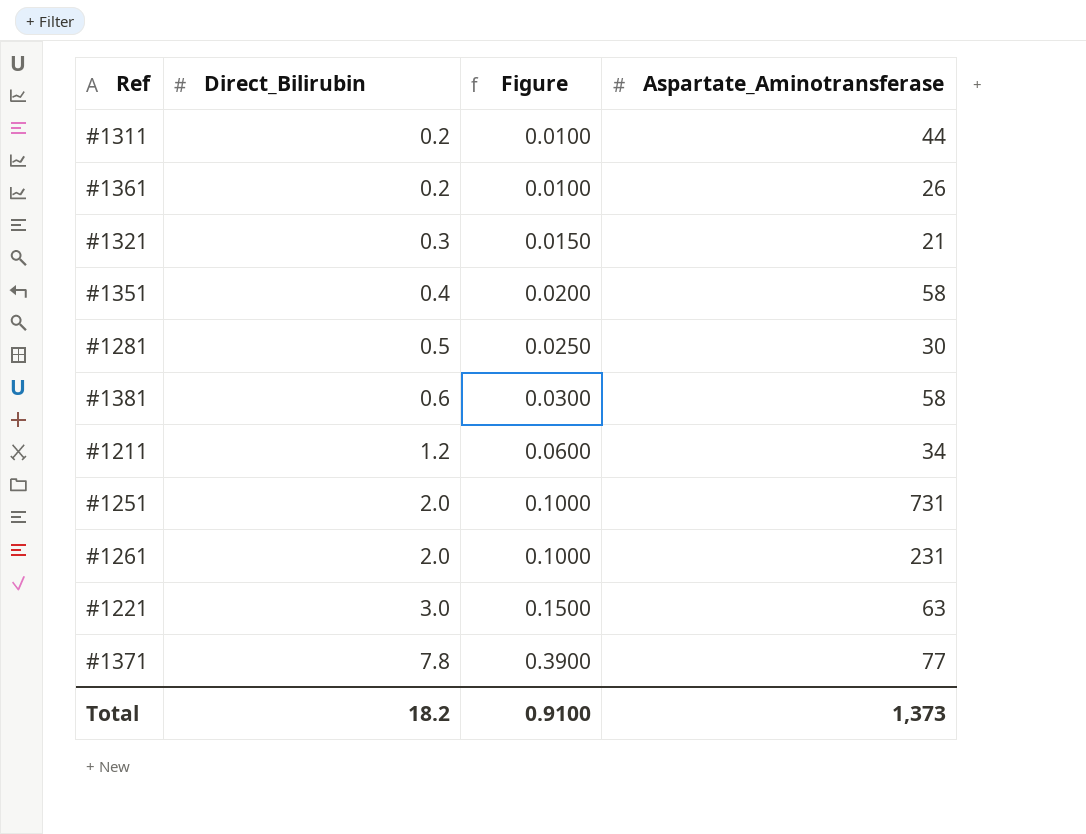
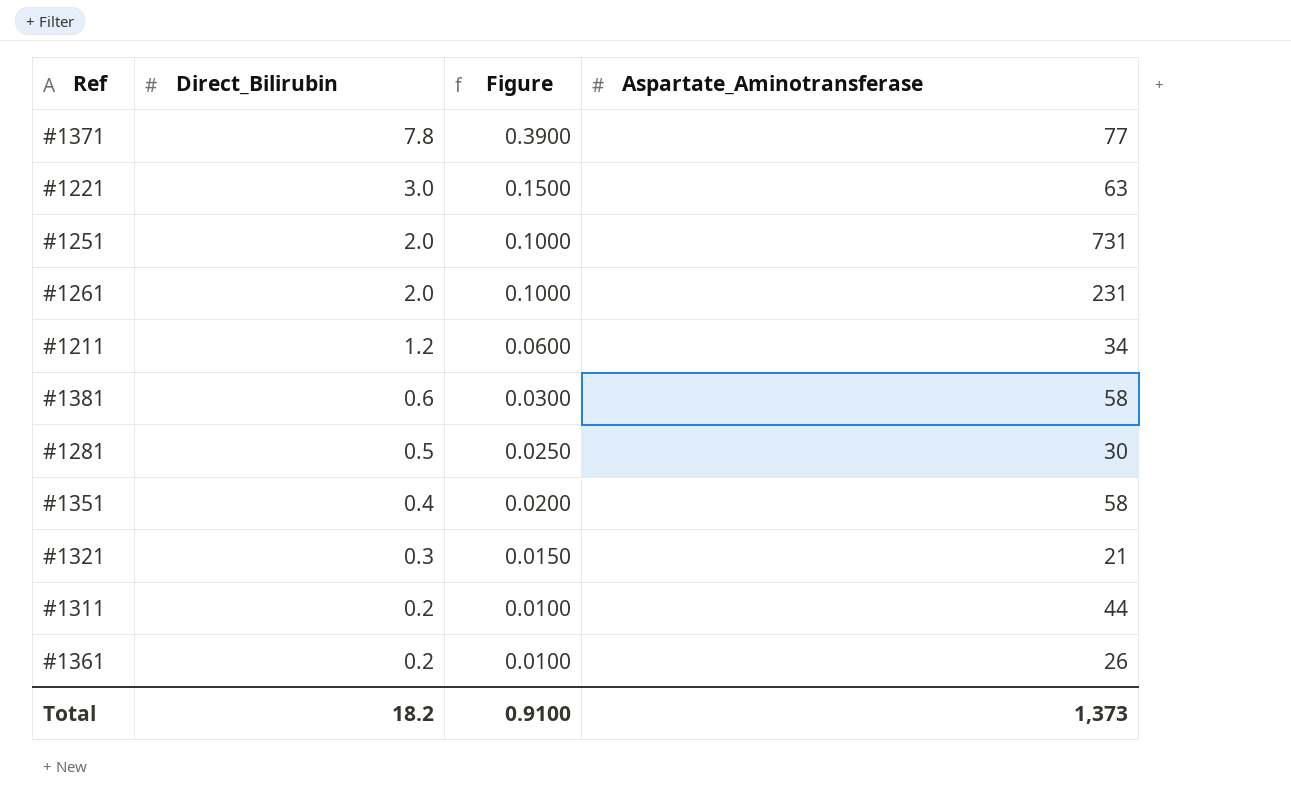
row order: Direct_Bilirubin ascending -> Direct_Bilirubin descending

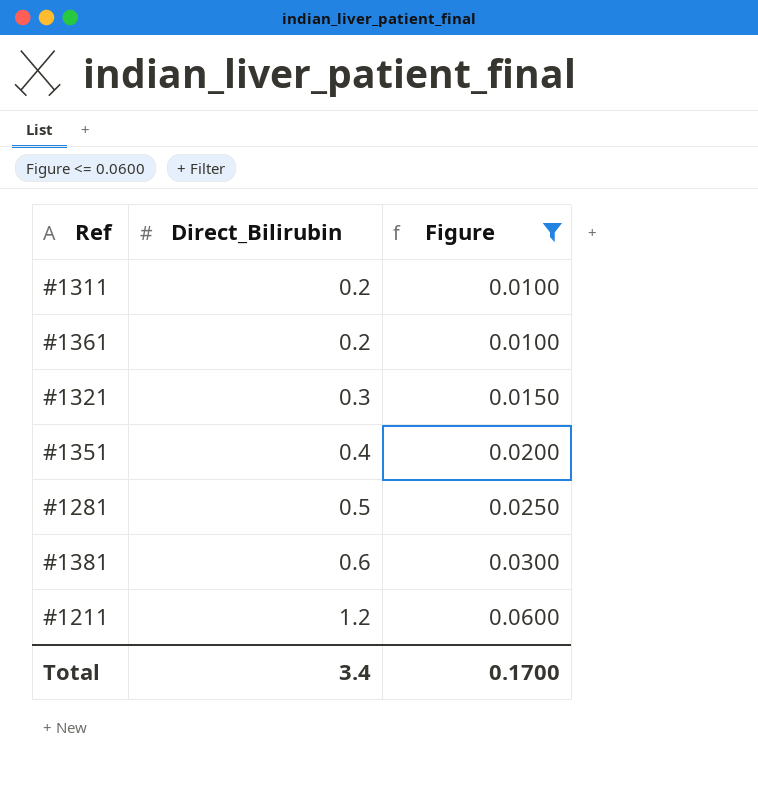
filter: none -> Figure <= 0.0600
row order: Direct_Bilirubin descending -> Direct_Bilirubin ascending
column Aspartate_Aminotransferase | position: 4 -> none
Total | Direct_Bilirubin: 18.2 -> 3.4
Total | Figure: 0.9100 -> 0.1700

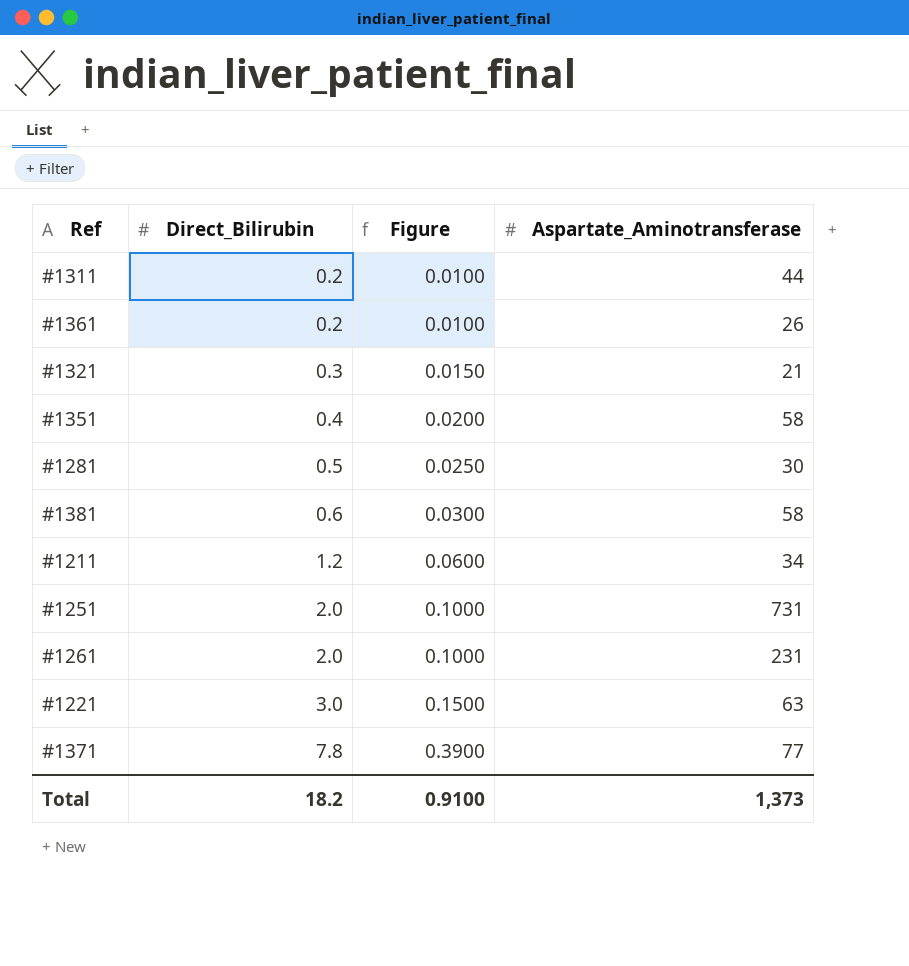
filter: Figure <= 0.0600 -> none
column Aspartate_Aminotransferase | position: none -> 4
Total | Direct_Bilirubin: 3.4 -> 18.2
Total | Figure: 0.1700 -> 0.9100

